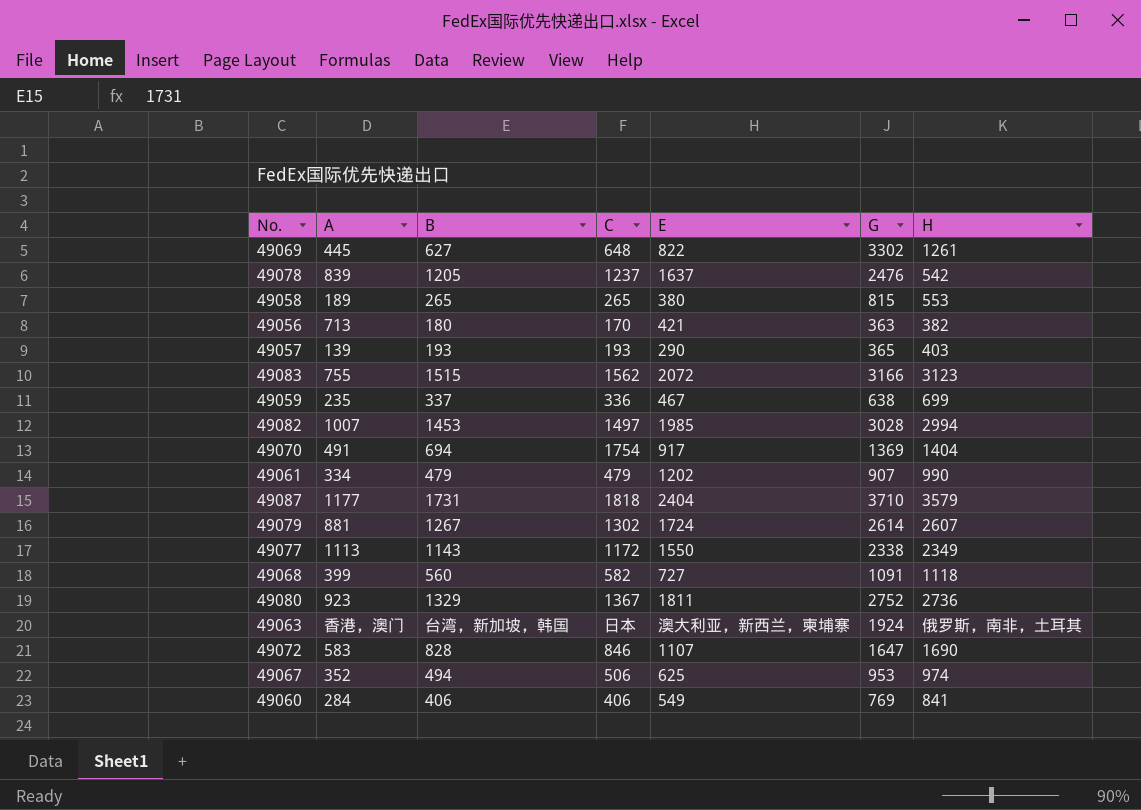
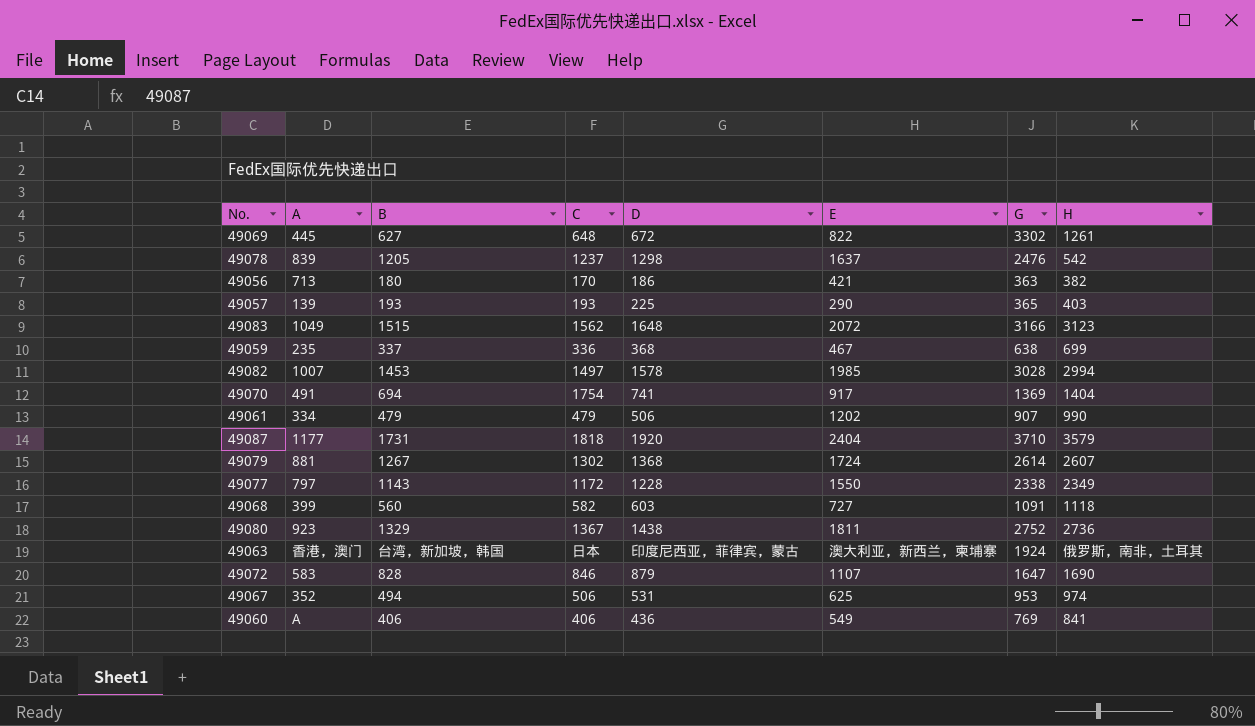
column D | position: none -> 5
row 49058: 189 | 265 | 265 | 380 | 815 | 553 -> none
49083 | A: 755 -> 1049
49077 | A: 1113 -> 797
49060 | A: 284 -> A

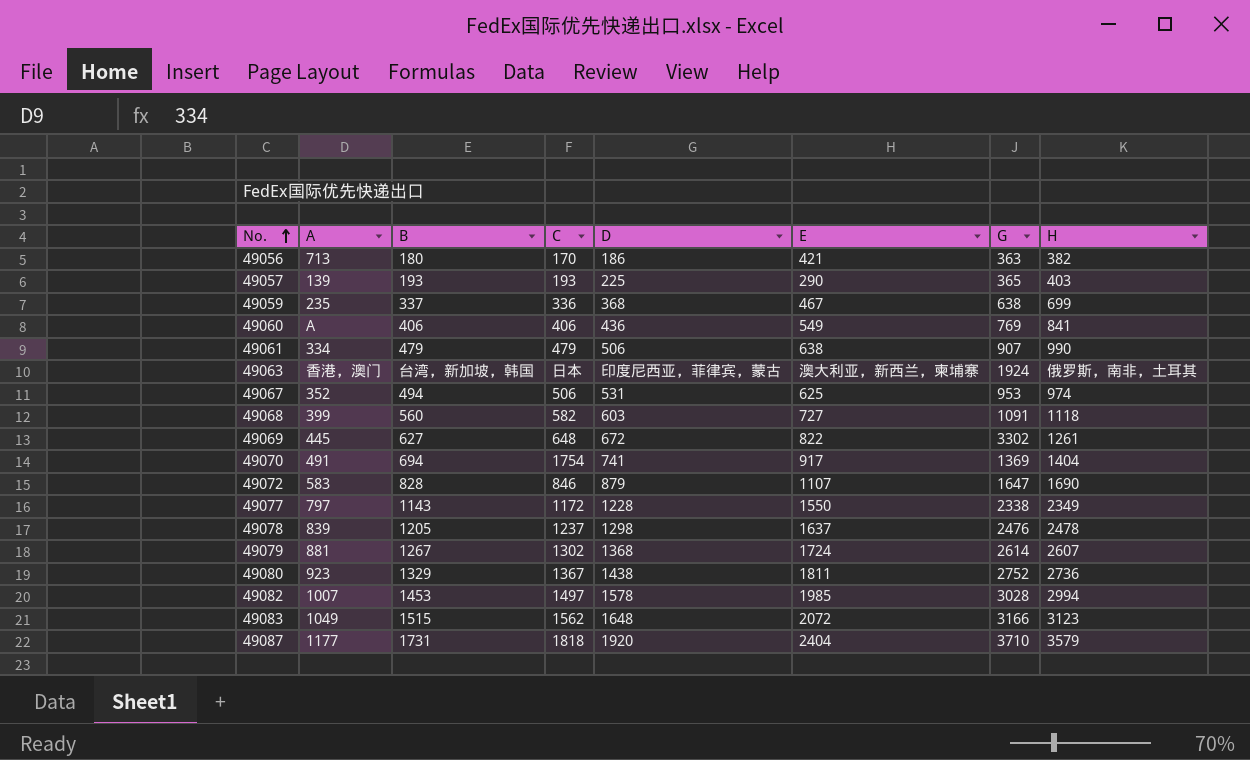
row order: none -> No. ascending
49061 | E: 1202 -> 638
49078 | H: 542 -> 2478

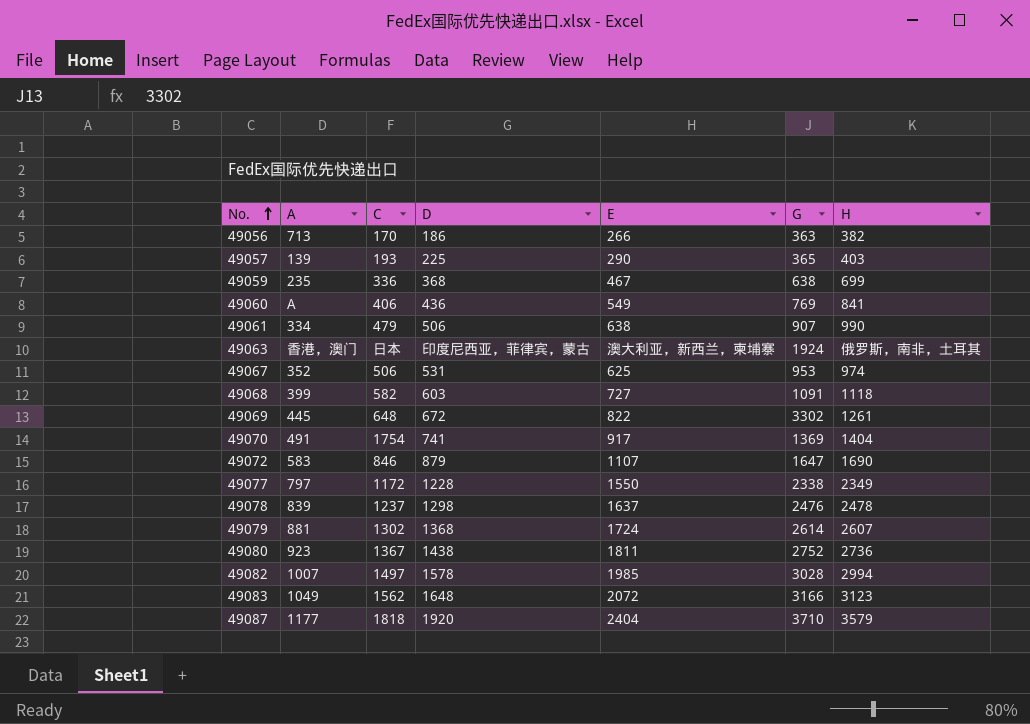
column B | position: 3 -> none
49056 | E: 421 -> 266

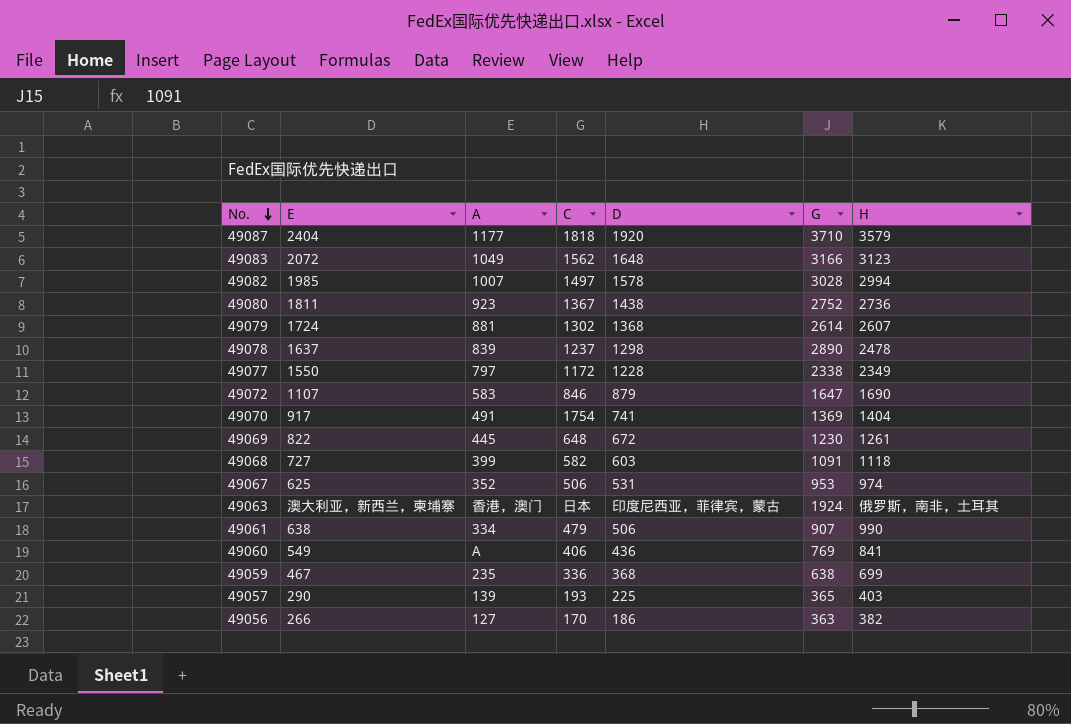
row order: No. ascending -> No. descending
column E | position: 5 -> 2
49078 | G: 2476 -> 2890
49069 | G: 3302 -> 1230
49056 | A: 713 -> 127

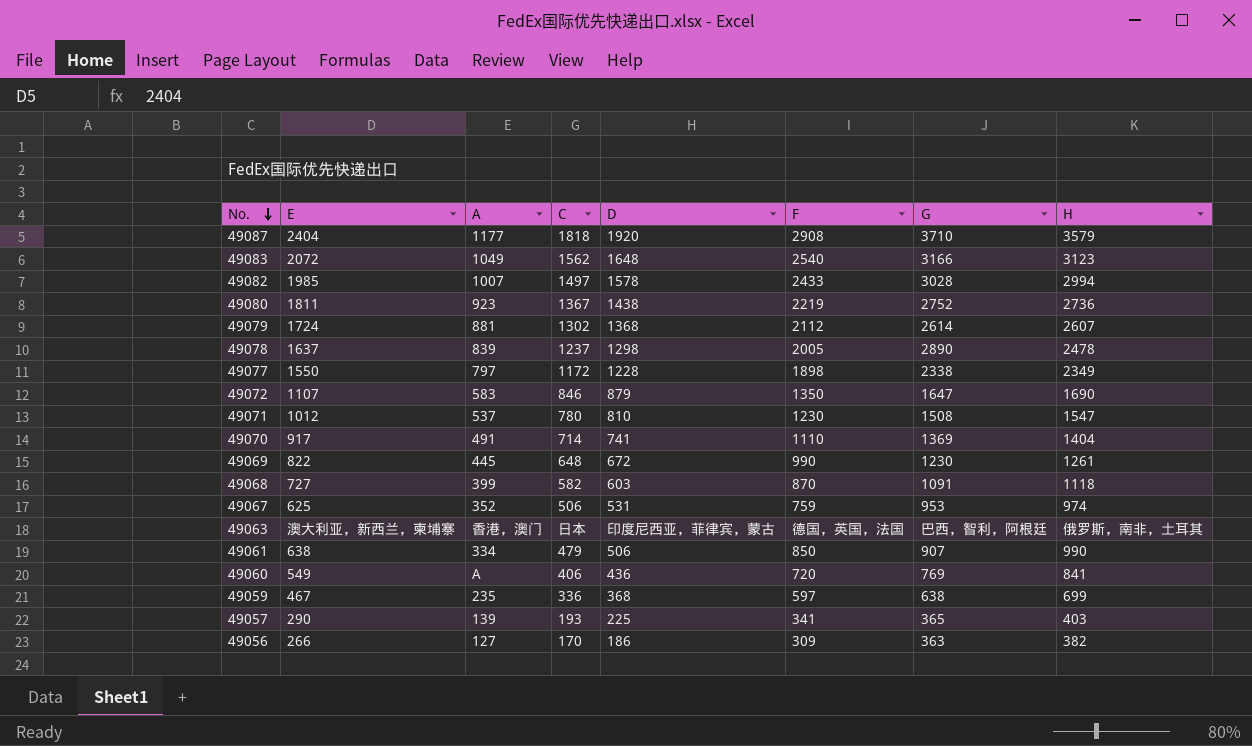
column F | position: none -> 6
row 49071: none -> 1012 | 537 | 780 | 810 | 1230 | 1508 | 1547
49070 | C: 1754 -> 714
49063 | G: 1924 -> 巴西，智利，阿根廷

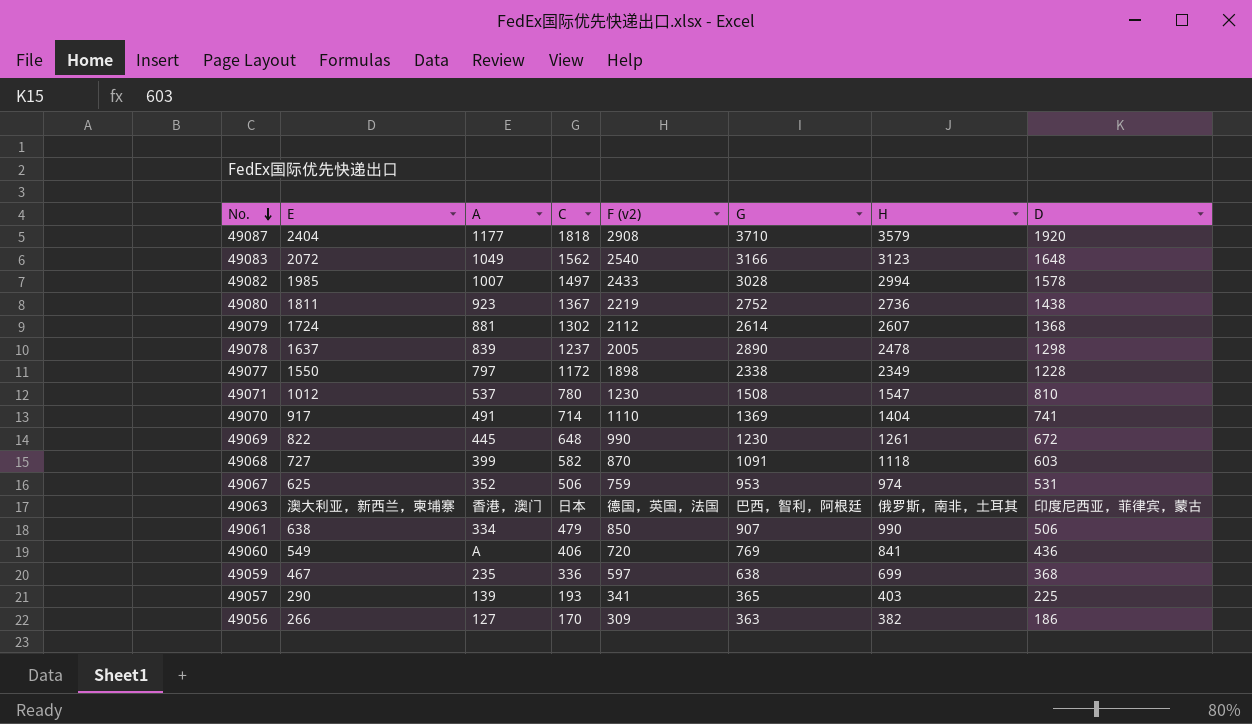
column name: F -> F (v2)
column D | position: 5 -> 8
row 49072: 1107 | 583 | 846 | 879 | 1350 | 1647 | 1690 -> none

